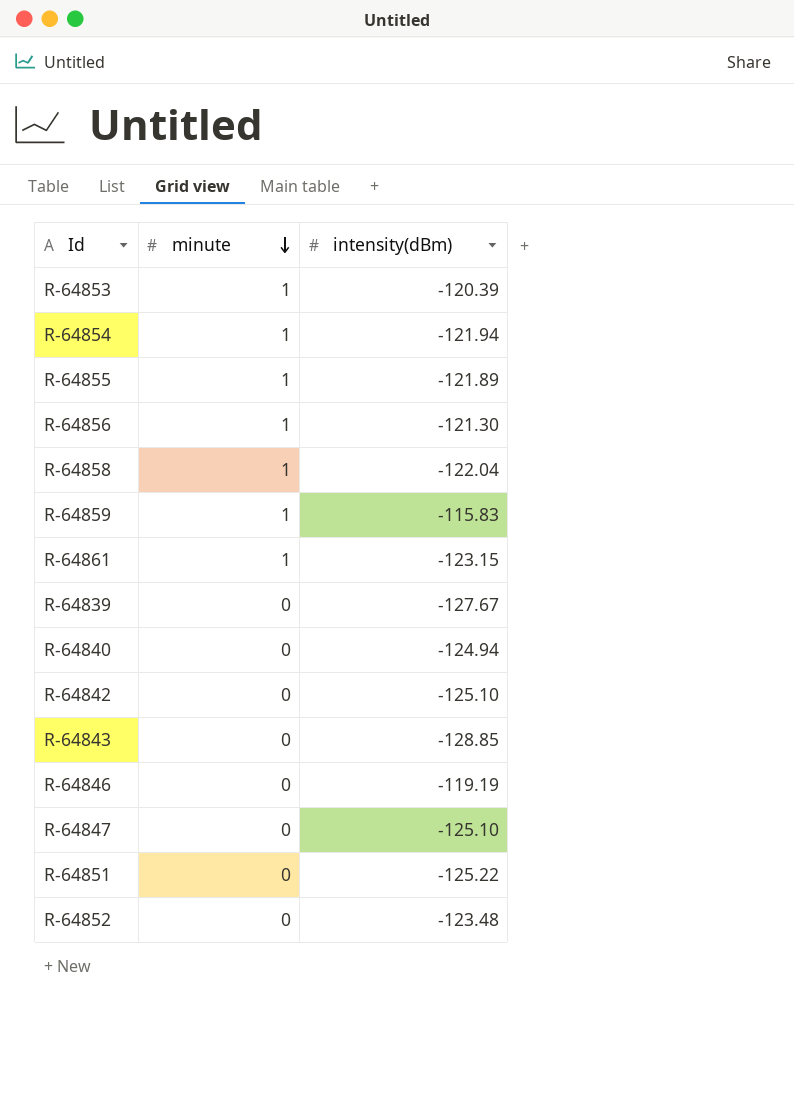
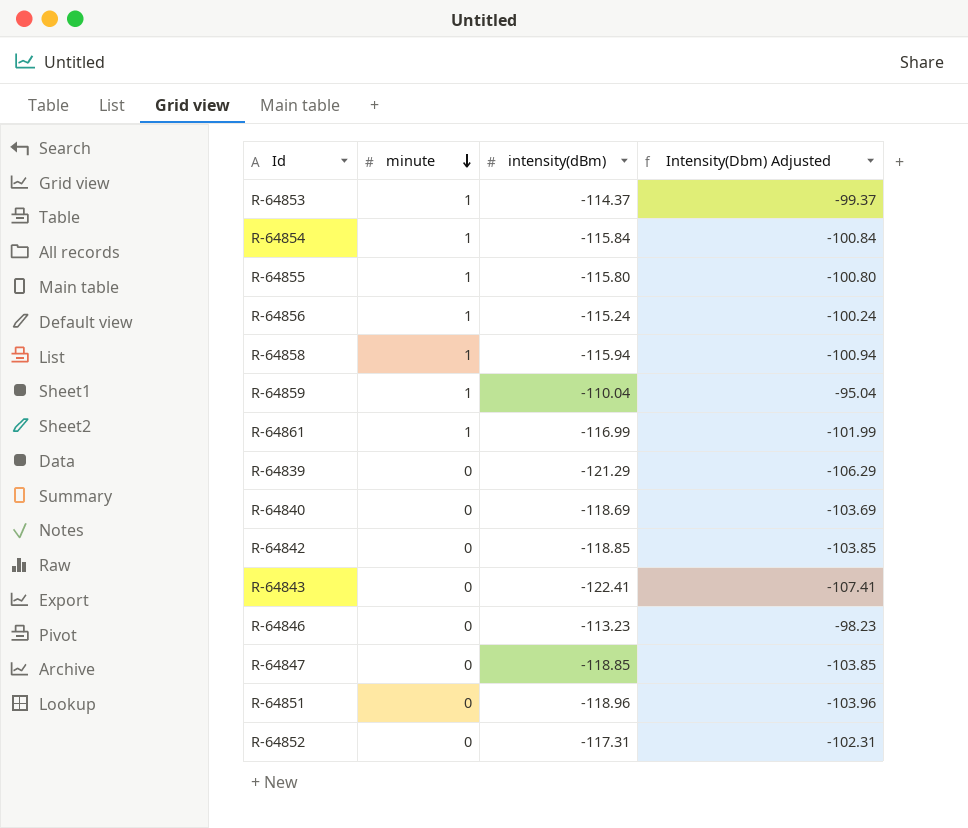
column Intensity(Dbm) Adjusted | formula: none -> [intensity(dBm)] + 15
R-64853 | intensity(dBm): -120.39 -> -114.37
R-64854 | intensity(dBm): -121.94 -> -115.84
R-64855 | intensity(dBm): -121.89 -> -115.80
R-64856 | intensity(dBm): -121.30 -> -115.24
R-64858 | intensity(dBm): -122.04 -> -115.94
R-64859 | intensity(dBm): -115.83 -> -110.04
R-64861 | intensity(dBm): -123.15 -> -116.99
R-64839 | intensity(dBm): -127.67 -> -121.29
R-64840 | intensity(dBm): -124.94 -> -118.69
R-64842 | intensity(dBm): -125.10 -> -118.85
R-64843 | intensity(dBm): -128.85 -> -122.41
R-64846 | intensity(dBm): -119.19 -> -113.23
R-64847 | intensity(dBm): -125.10 -> -118.85
R-64851 | intensity(dBm): -125.22 -> -118.96
R-64852 | intensity(dBm): -123.48 -> -117.31

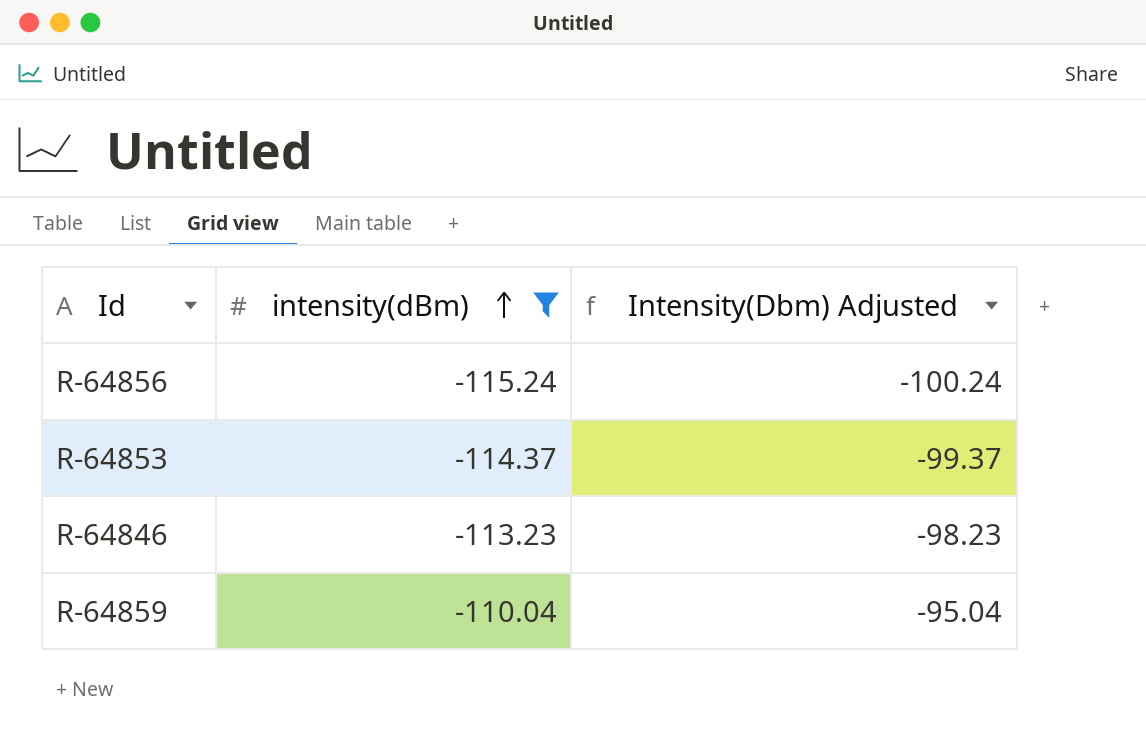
filter: none -> intensity(dBm) >= -115.24
row order: minute descending -> intensity(dBm) ascending
column minute | position: 2 -> none

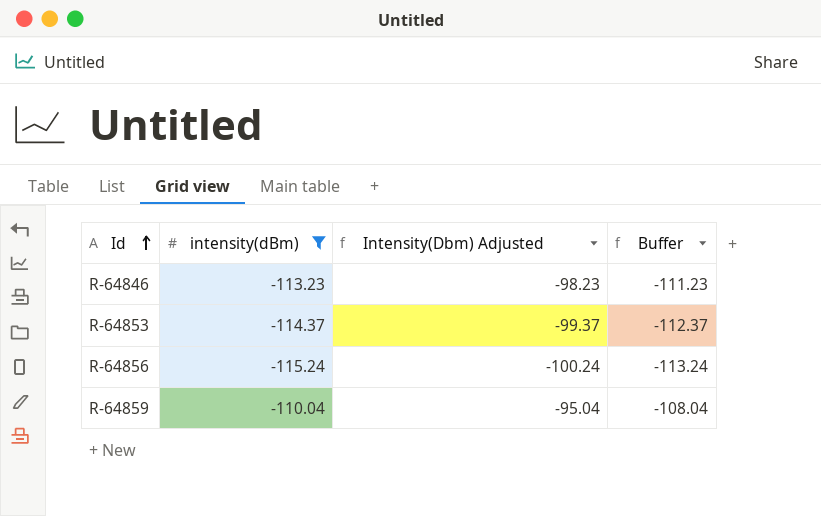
row order: intensity(dBm) ascending -> Id ascending
column Buffer | formula: none -> [intensity(dBm)] + 2

